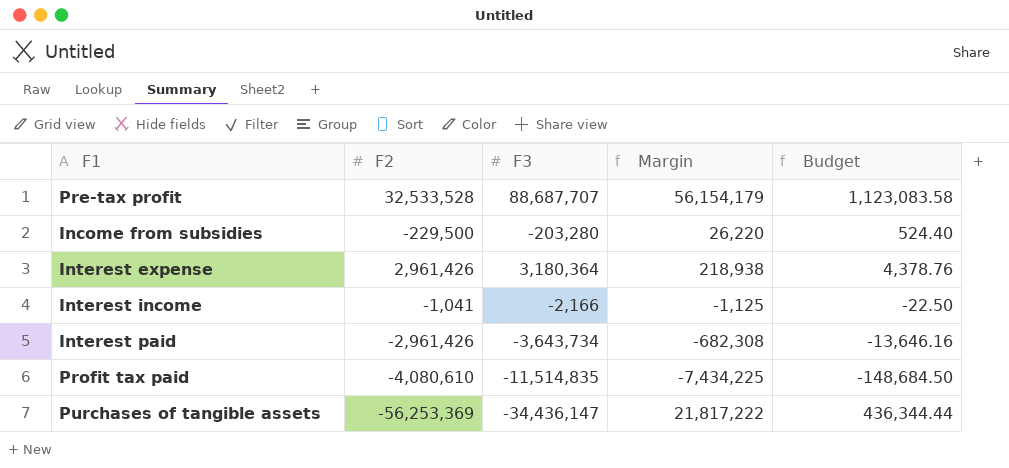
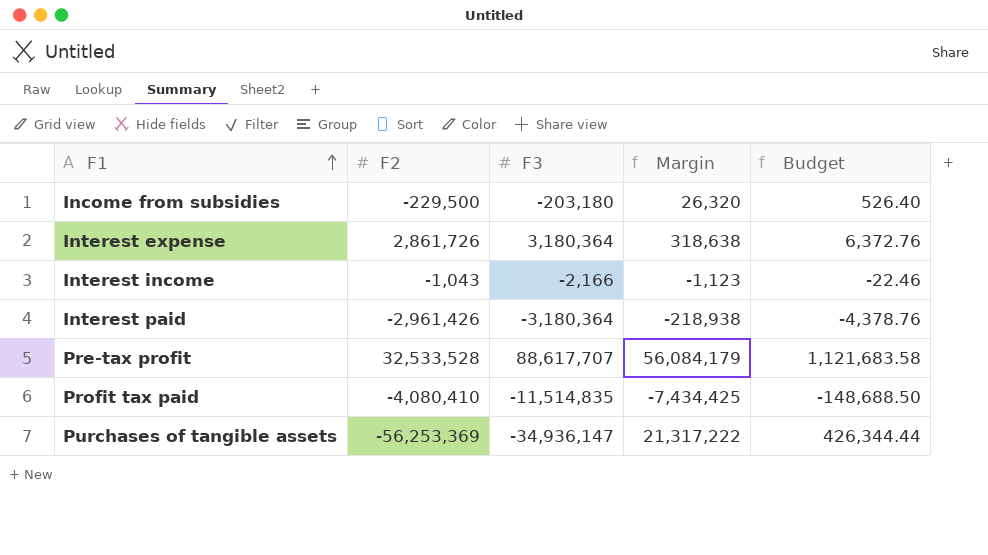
row order: none -> F1 ascending
Income from subsidies | F3: -203,280 -> -203,180
Income from subsidies | Margin: 26,220 -> 26,320
Income from subsidies | Budget: 524.40 -> 526.40
Interest expense | F2: 2,961,426 -> 2,861,726
Interest expense | Margin: 218,938 -> 318,638
Interest expense | Budget: 4,378.76 -> 6,372.76
Interest income | F2: -1,041 -> -1,043
Interest income | Margin: -1,125 -> -1,123
Interest income | Budget: -22.50 -> -22.46
Interest paid | F3: -3,643,734 -> -3,180,364
Interest paid | Margin: -682,308 -> -218,938
Interest paid | Budget: -13,646.16 -> -4,378.76
Pre-tax profit | F3: 88,687,707 -> 88,617,707
Pre-tax profit | Margin: 56,154,179 -> 56,084,179
Pre-tax profit | Budget: 1,123,083.58 -> 1,121,683.58
Profit tax paid | F2: -4,080,610 -> -4,080,410
Profit tax paid | Margin: -7,434,225 -> -7,434,425
Profit tax paid | Budget: -148,684.50 -> -148,688.50
Purchases of tangible assets | F3: -34,436,147 -> -34,936,147
Purchases of tangible assets | Margin: 21,817,222 -> 21,317,222
Purchases of tangible assets | Budget: 436,344.44 -> 426,344.44

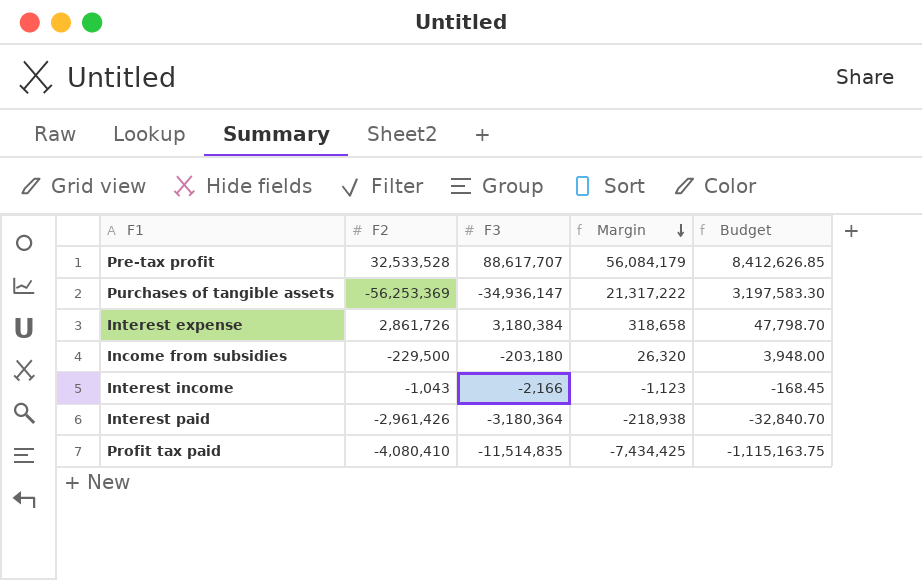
row order: F1 ascending -> Margin descending
column Budget | formula: [Margin] * 0.02 -> [Margin] * 0.15
Interest expense | F3: 3,180,364 -> 3,180,384
Interest expense | Margin: 318,638 -> 318,658

